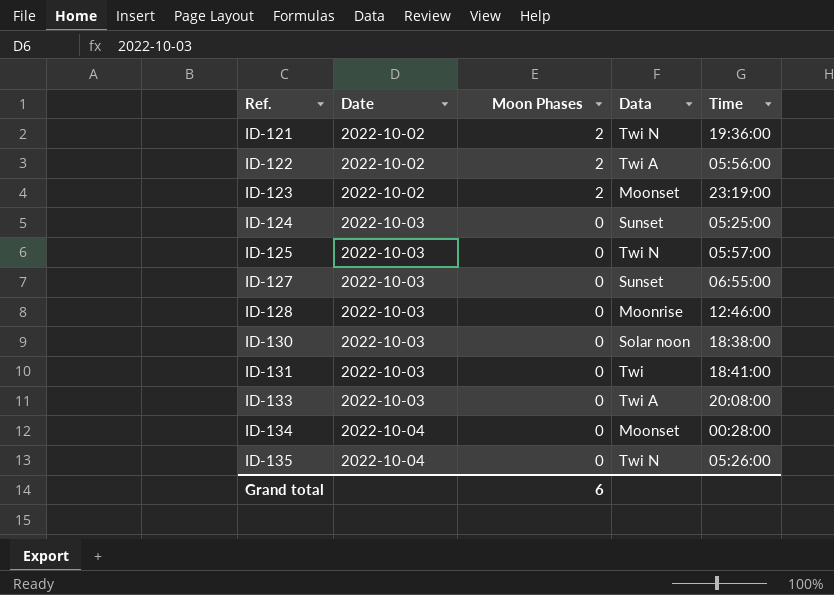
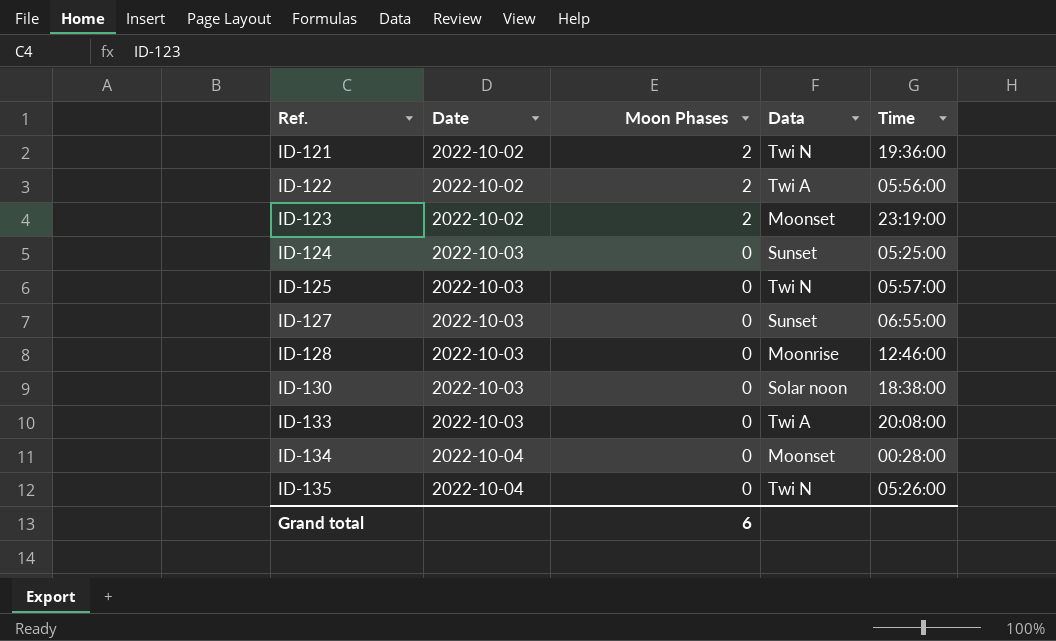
row ID-131: 2022-10-03 | 0 | Twi | 18:41:00 -> none

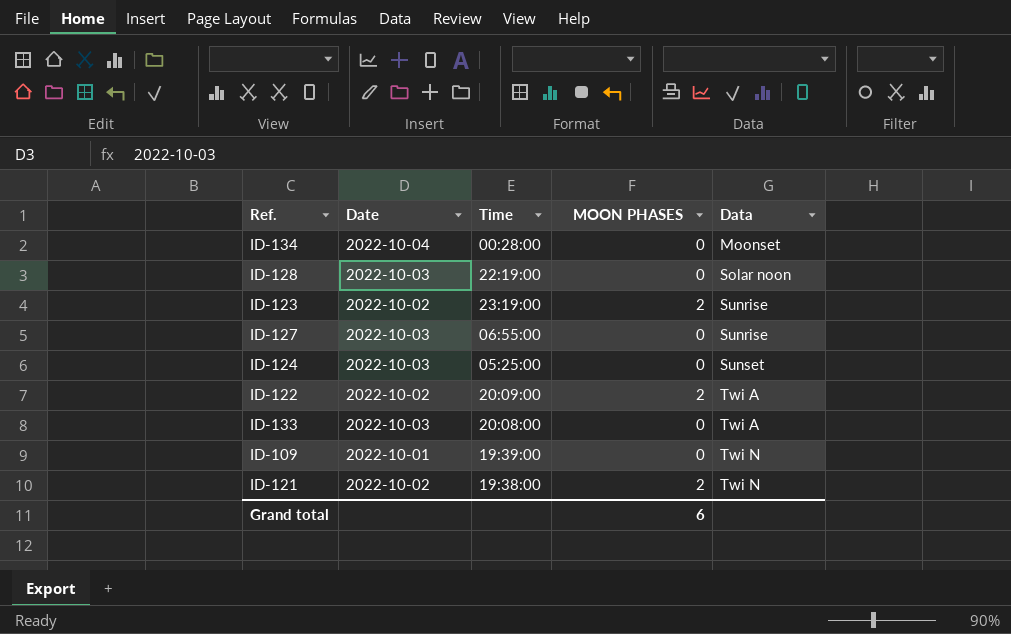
row order: Ref. ascending -> Data ascending
column Time | position: 5 -> 3
column name: Moon Phases -> MOON PHASES
row ID-125: 2022-10-03 | 0 | Twi N | 05:57:00 -> none
row ID-130: 2022-10-03 | 0 | Solar noon | 18:38:00 -> none
row ID-135: 2022-10-04 | 0 | Twi N | 05:26:00 -> none
ID-128 | Time: 12:46:00 -> 22:19:00
ID-128 | Data: Moonrise -> Solar noon
ID-123 | Data: Moonset -> Sunrise
ID-127 | Data: Sunset -> Sunrise
ID-122 | Time: 05:56:00 -> 20:09:00
row ID-109: none -> 2022-10-01 | 19:39:00 | 0 | Twi N
ID-121 | Time: 19:36:00 -> 19:38:00

